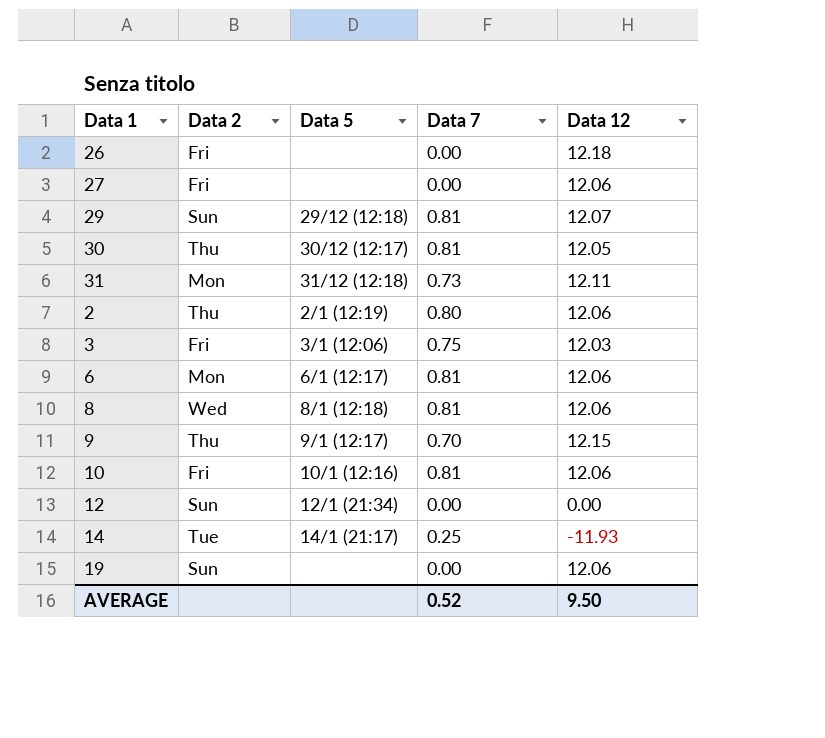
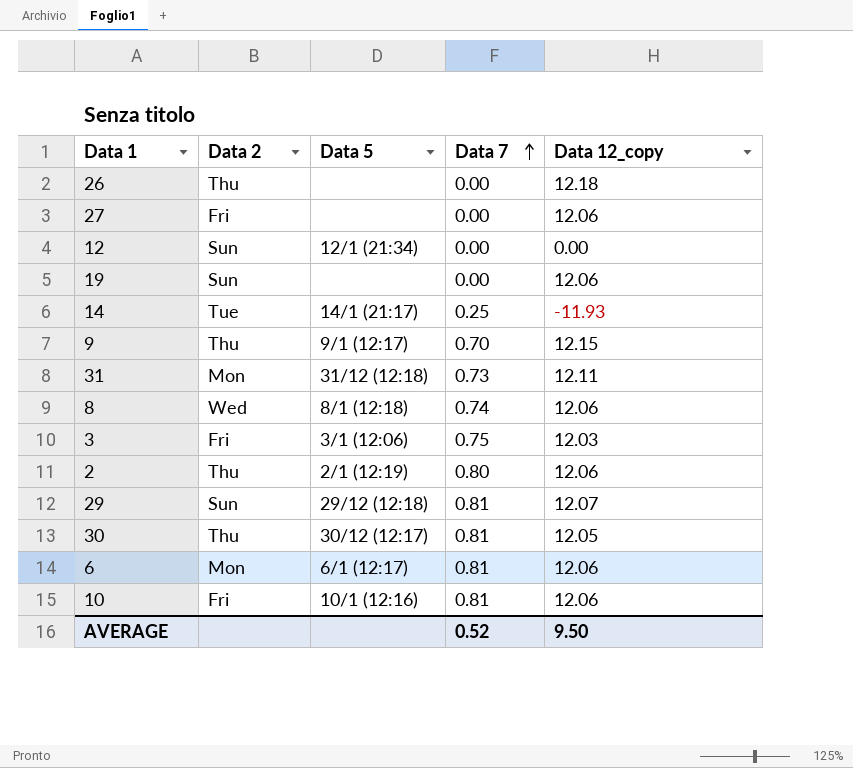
row order: none -> Data 7 ascending
column name: Data 12 -> Data 12_copy
26 | Data 2: Fri -> Thu
8 | Data 7: 0.81 -> 0.74

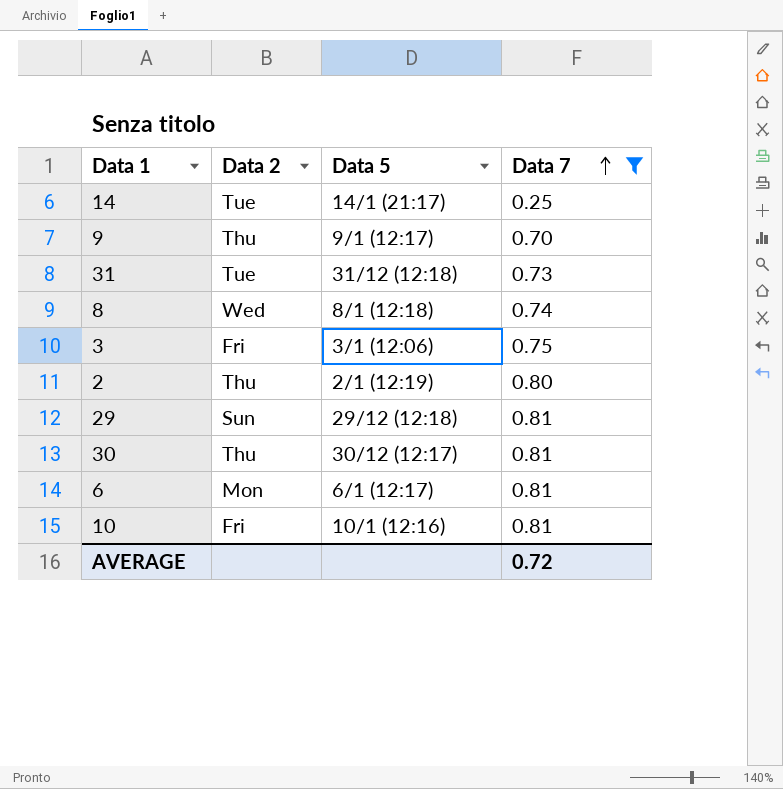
filter: none -> Data 7 != 0.00
column Data 12_copy | position: 5 -> none
31 | Data 2: Mon -> Tue
AVERAGE | Data 7: 0.52 -> 0.72

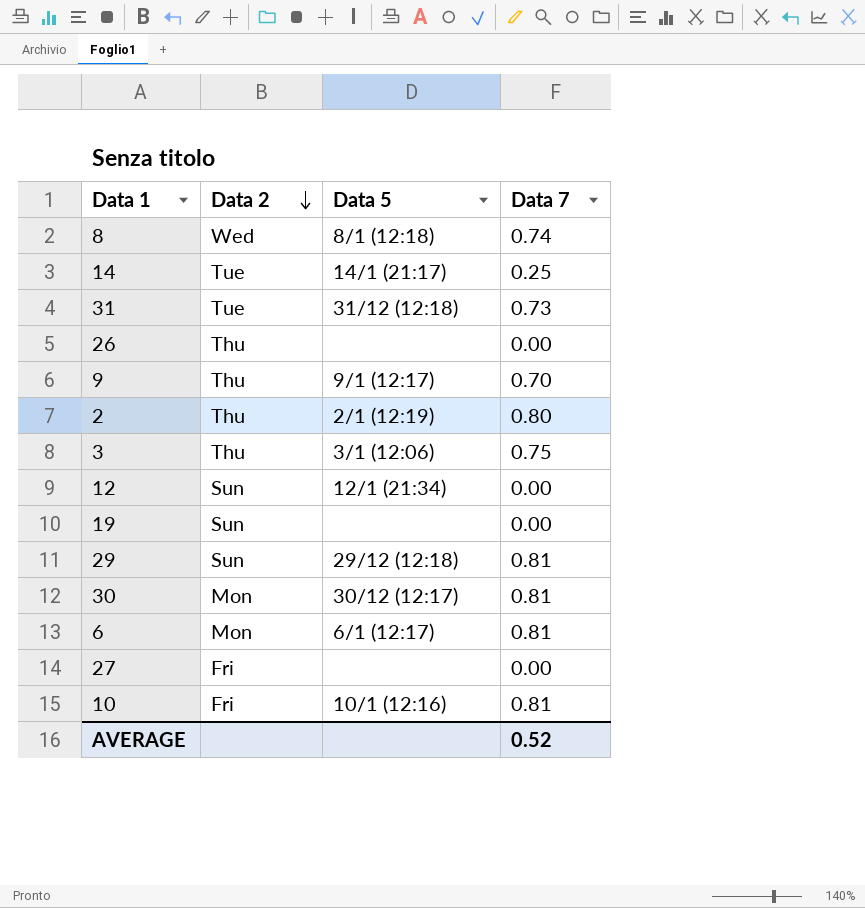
filter: Data 7 != 0.00 -> none
row order: Data 7 ascending -> Data 2 descending
3 | Data 2: Fri -> Thu
30 | Data 2: Thu -> Mon
AVERAGE | Data 7: 0.72 -> 0.52

